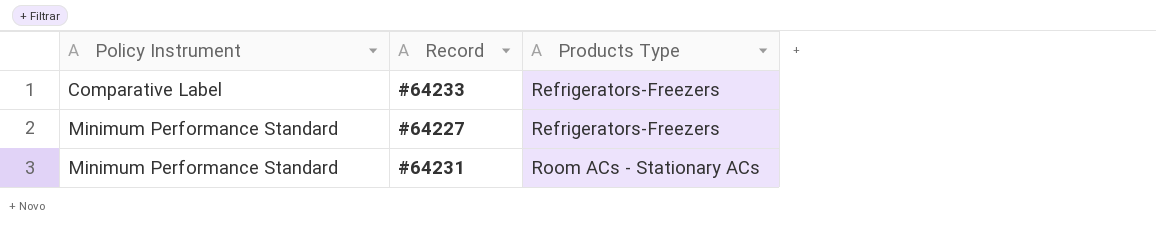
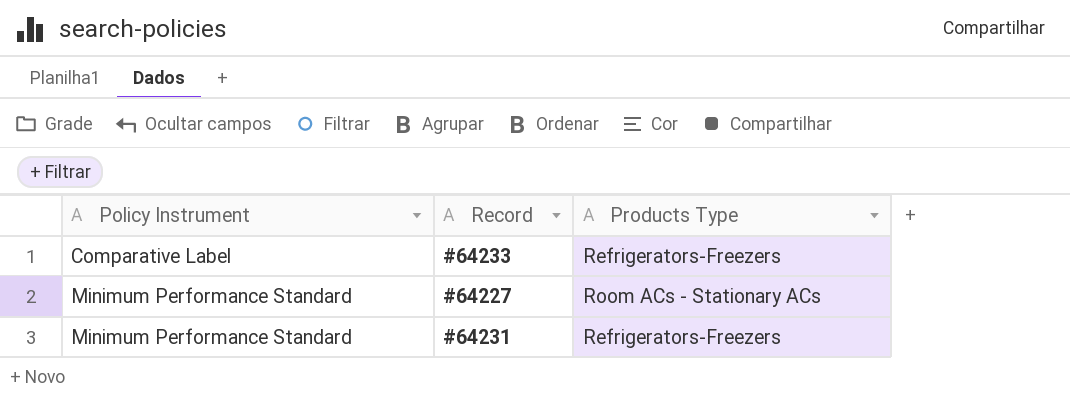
#64227 | Products Type: Refrigerators-Freezers -> Room ACs - Stationary ACs
#64231 | Products Type: Room ACs - Stationary ACs -> Refrigerators-Freezers

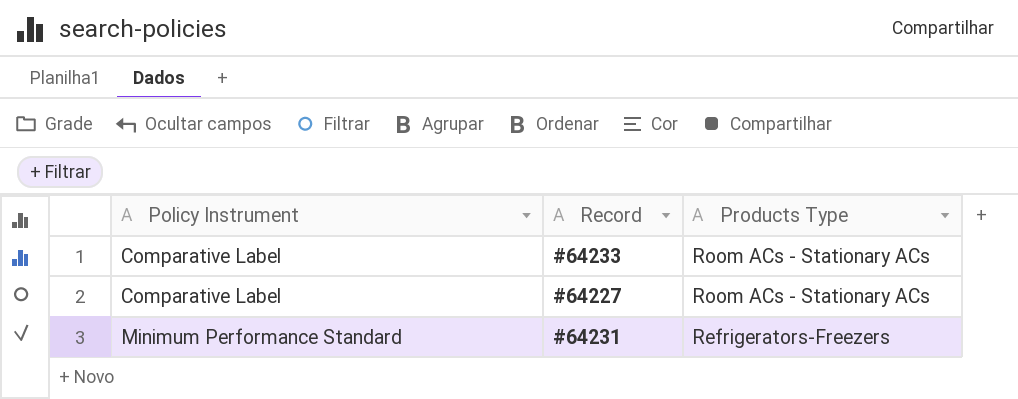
#64233 | Products Type: Refrigerators-Freezers -> Room ACs - Stationary ACs
#64227 | Policy Instrument: Minimum Performance Standard -> Comparative Label

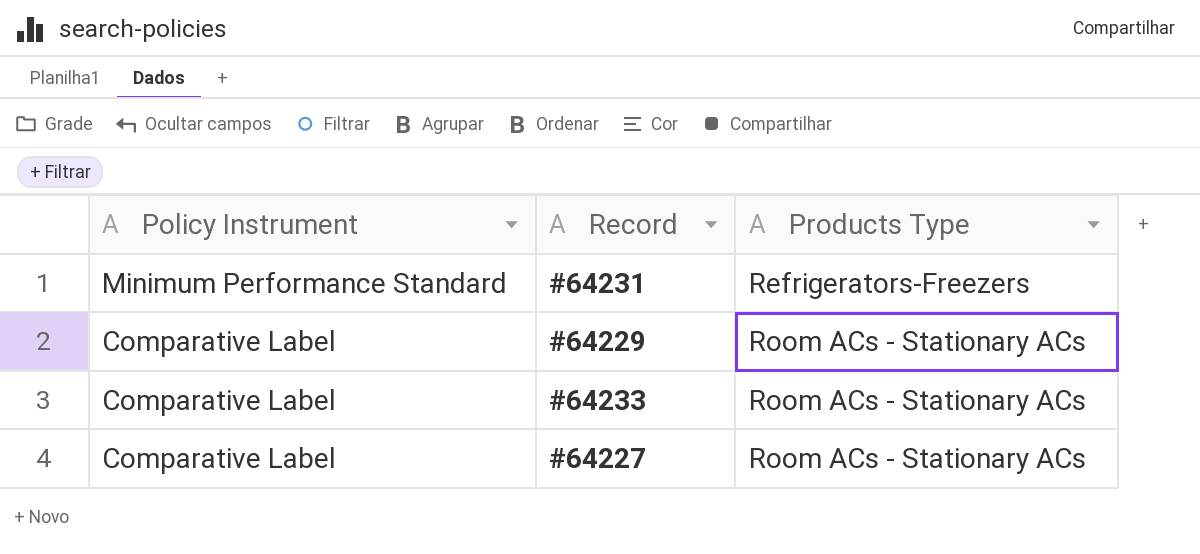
row order: Policy Instrument ascending -> Policy Instrument descending
row #64229: none -> Comparative Label | Room ACs - Stationary ACs

